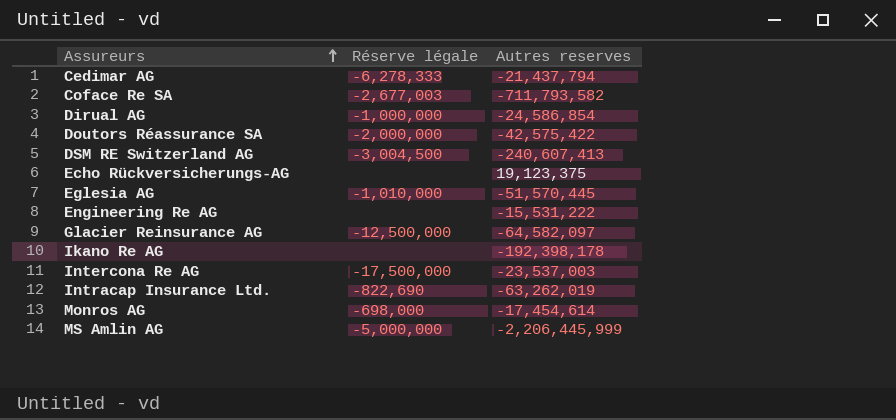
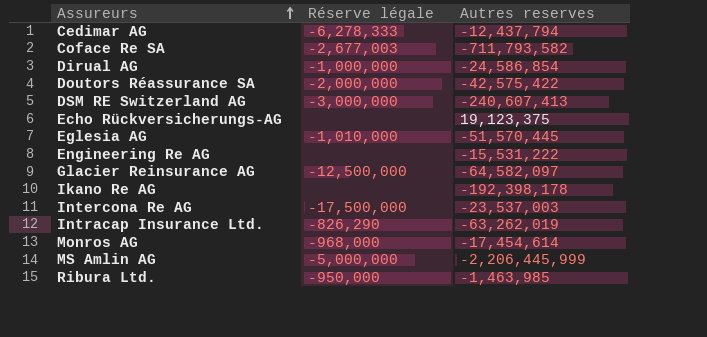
Cedimar AG | Autres reserves: -21,437,794 -> -12,437,794
DSM RE Switzerland AG | Réserve légale: -3,004,500 -> -3,000,000
Intracap Insurance Ltd. | Réserve légale: -822,690 -> -826,290
Monros AG | Réserve légale: -698,000 -> -968,000
row Ribura Ltd.: none -> -950,000 | -1,463,985

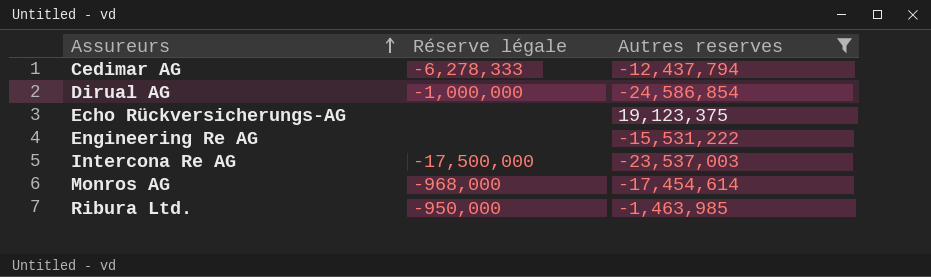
filter: none -> Autres reserves >= -24,586,854

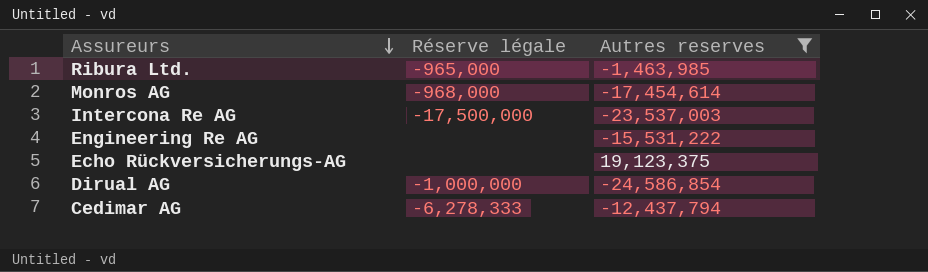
row order: Assureurs ascending -> Assureurs descending
Ribura Ltd. | Réserve légale: -950,000 -> -965,000

